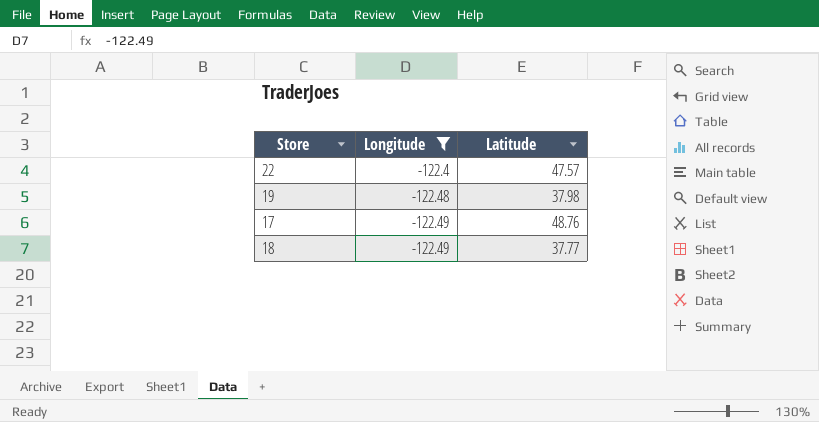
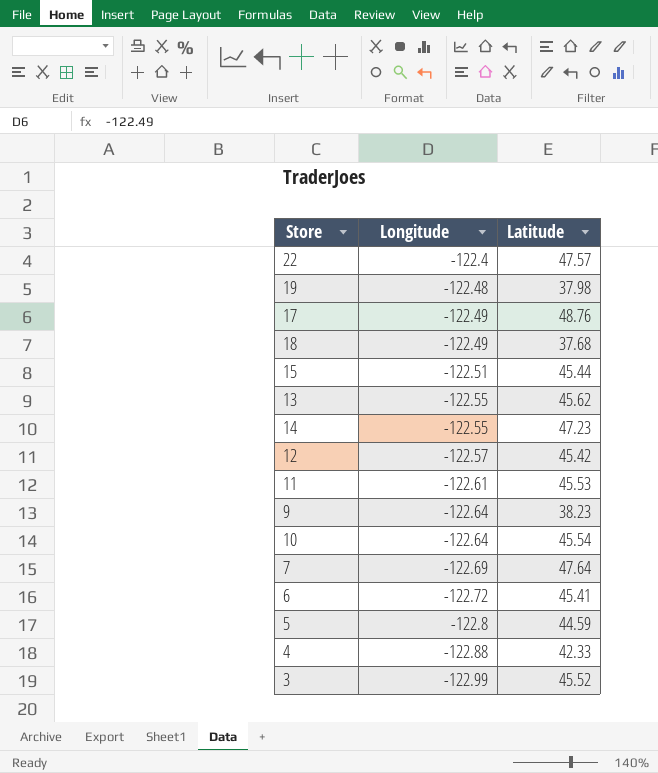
filter: Longitude >= -122.49 -> none
18 | Latitude: 37.77 -> 37.68

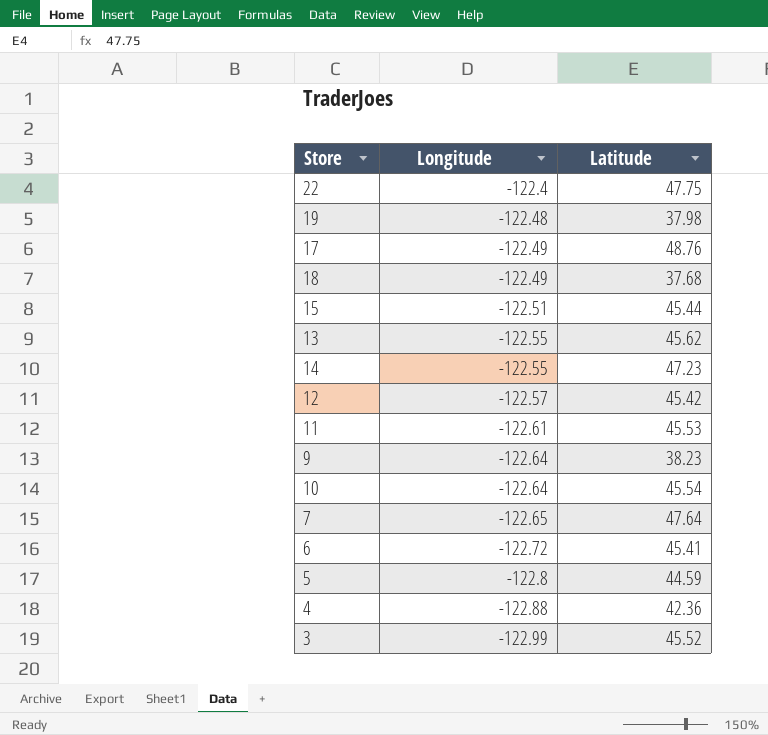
22 | Latitude: 47.57 -> 47.75
7 | Longitude: -122.69 -> -122.65
4 | Latitude: 42.33 -> 42.36

